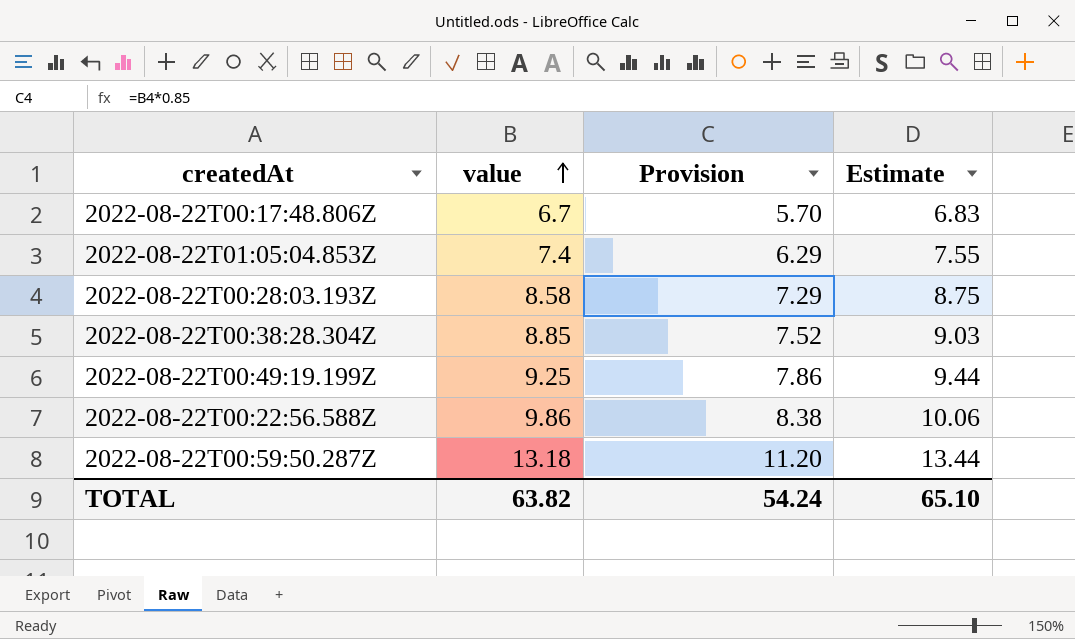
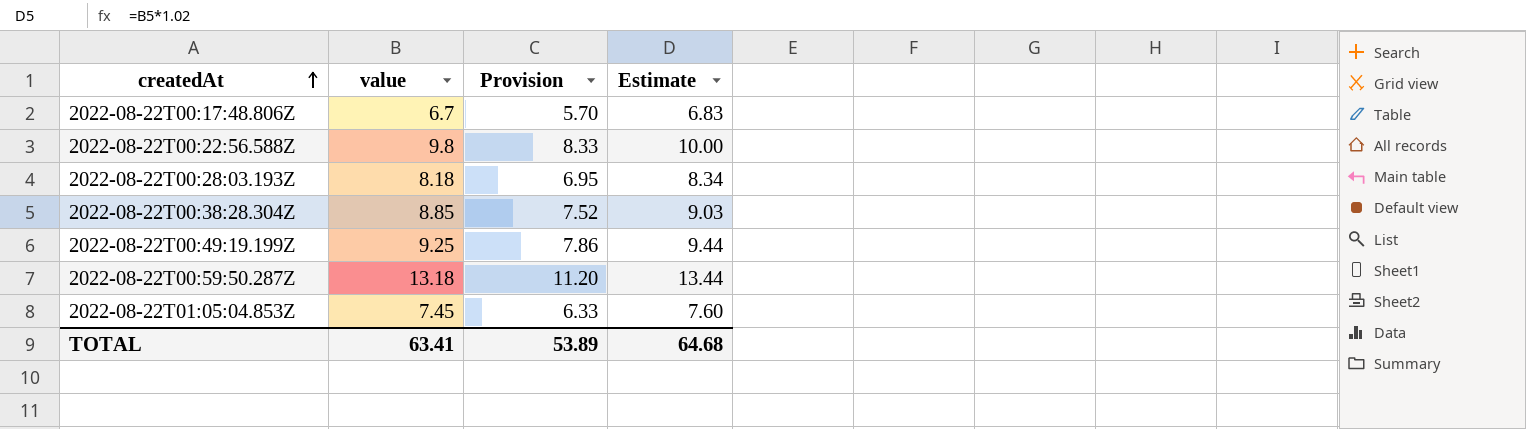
row order: value ascending -> createdAt ascending
2022-08-22T00:22:56.588Z | value: 9.86 -> 9.8
2022-08-22T00:22:56.588Z | Provision: 8.38 -> 8.33
2022-08-22T00:22:56.588Z | Estimate: 10.06 -> 10.00
2022-08-22T00:28:03.193Z | value: 8.58 -> 8.18
2022-08-22T00:28:03.193Z | Provision: 7.29 -> 6.95
2022-08-22T00:28:03.193Z | Estimate: 8.75 -> 8.34
2022-08-22T01:05:04.853Z | value: 7.4 -> 7.45
2022-08-22T01:05:04.853Z | Provision: 6.29 -> 6.33
2022-08-22T01:05:04.853Z | Estimate: 7.55 -> 7.60
TOTAL | value: 63.82 -> 63.41
TOTAL | Provision: 54.24 -> 53.89
TOTAL | Estimate: 65.10 -> 64.68

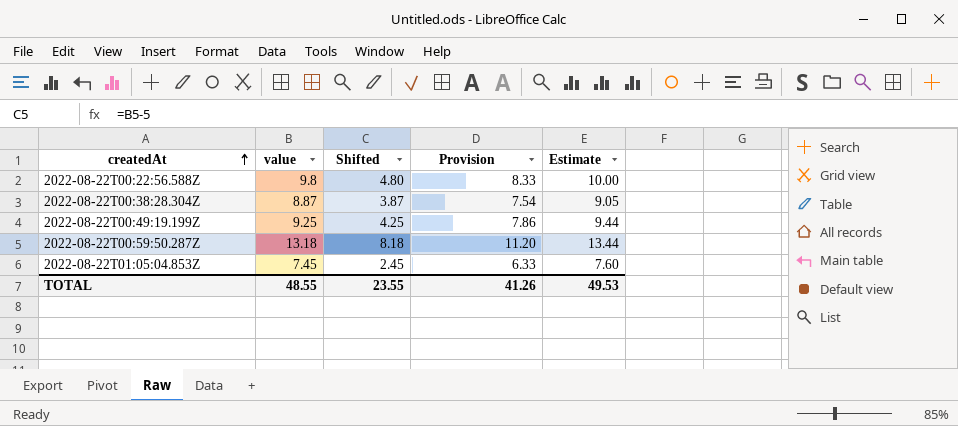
column Shifted | formula: none -> [value] - 5
row 2022-08-22T00:17:48.806Z: 6.7 | 5.70 | 6.83 -> none
row 2022-08-22T00:28:03.193Z: 8.18 | 6.95 | 8.34 -> none
2022-08-22T00:38:28.304Z | value: 8.85 -> 8.87
2022-08-22T00:38:28.304Z | Provision: 7.52 -> 7.54
2022-08-22T00:38:28.304Z | Estimate: 9.03 -> 9.05
TOTAL | value: 63.41 -> 48.55
TOTAL | Provision: 53.89 -> 41.26
TOTAL | Estimate: 64.68 -> 49.53

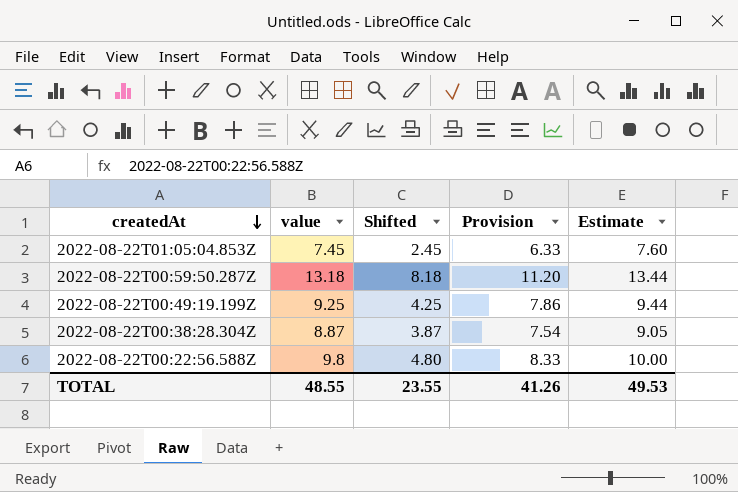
row order: createdAt ascending -> createdAt descending

